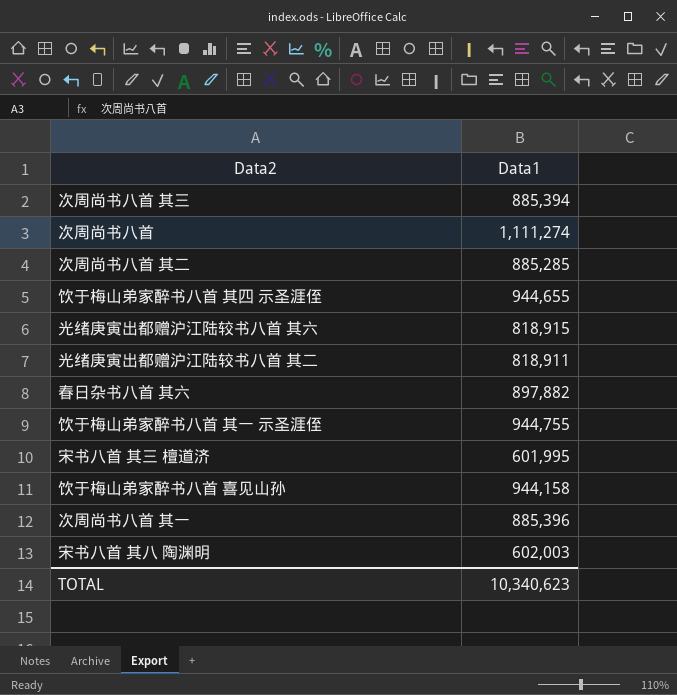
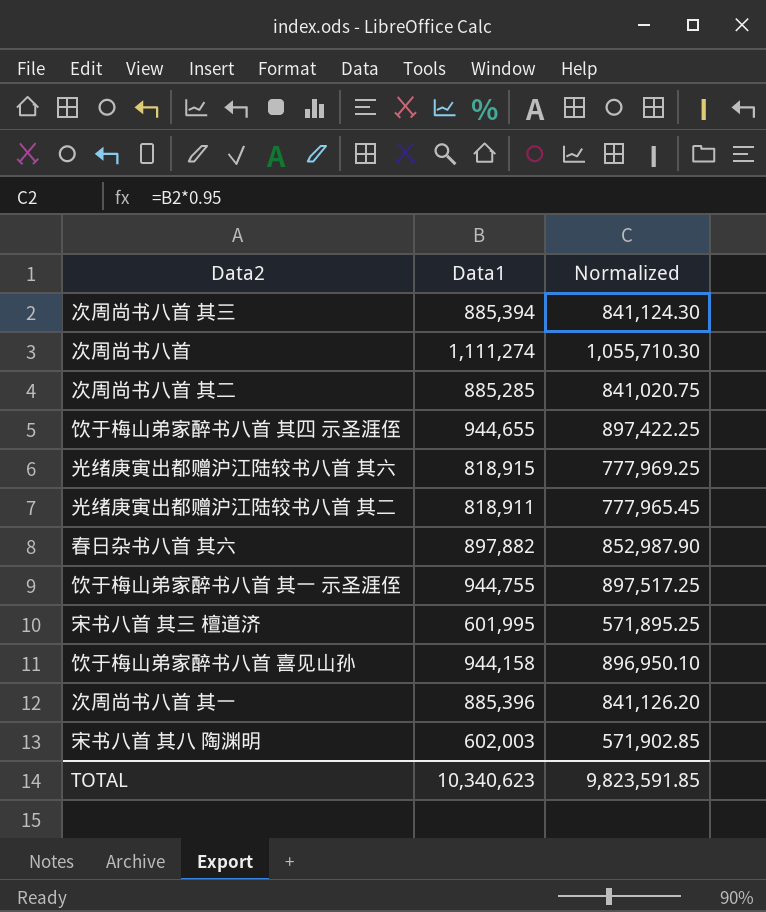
column Normalized | formula: none -> [Data1] * 0.95

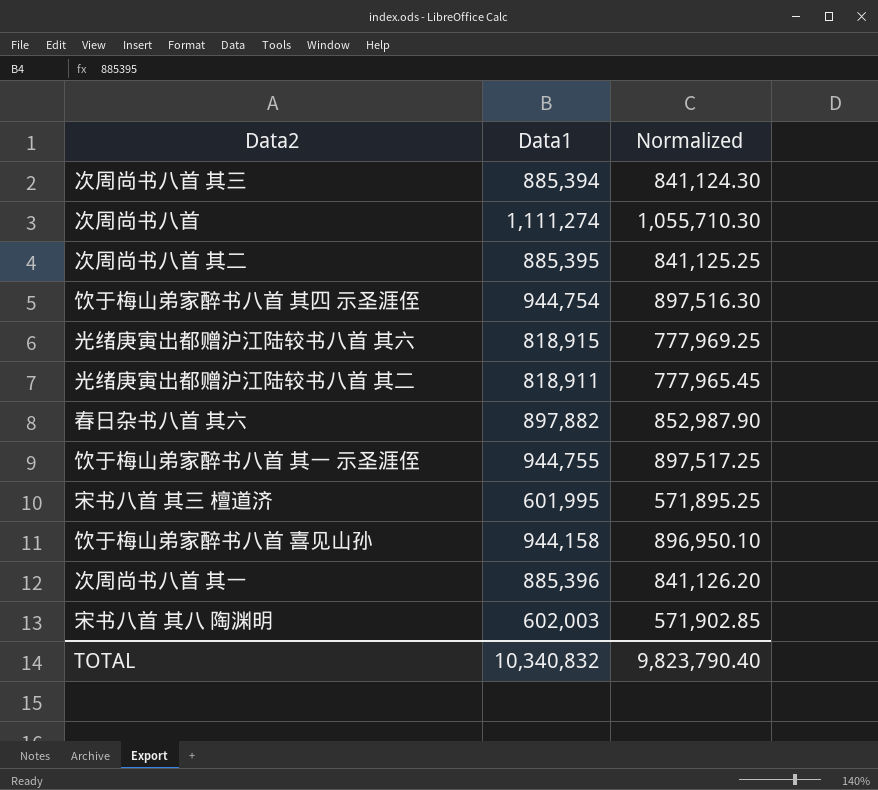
次周尚书八首 其二 | Data1: 885,285 -> 885,395
次周尚书八首 其二 | Normalized: 841,020.75 -> 841,125.25
饮于梅山弟家醉书八首 其四 示圣涯侄 | Data1: 944,655 -> 944,754
饮于梅山弟家醉书八首 其四 示圣涯侄 | Normalized: 897,422.25 -> 897,516.30
TOTAL | Data1: 10,340,623 -> 10,340,832
TOTAL | Normalized: 9,823,591.85 -> 9,823,790.40

